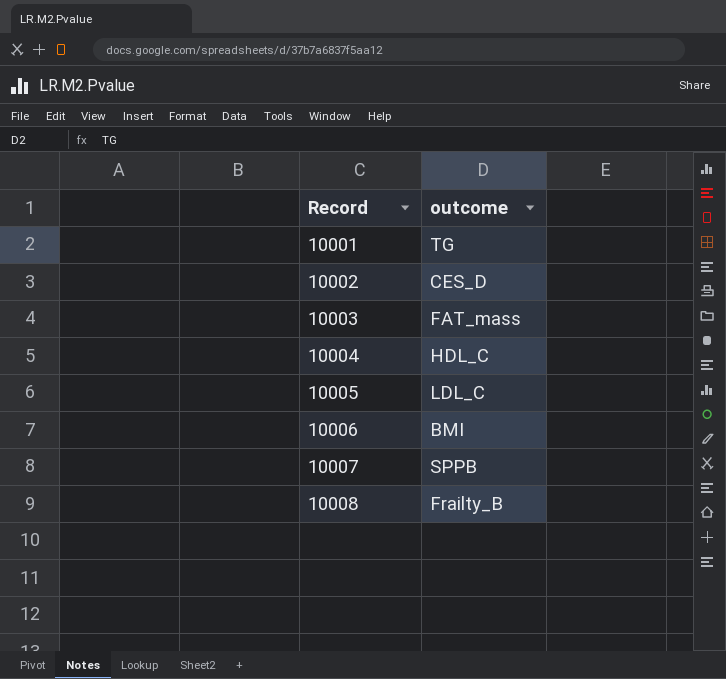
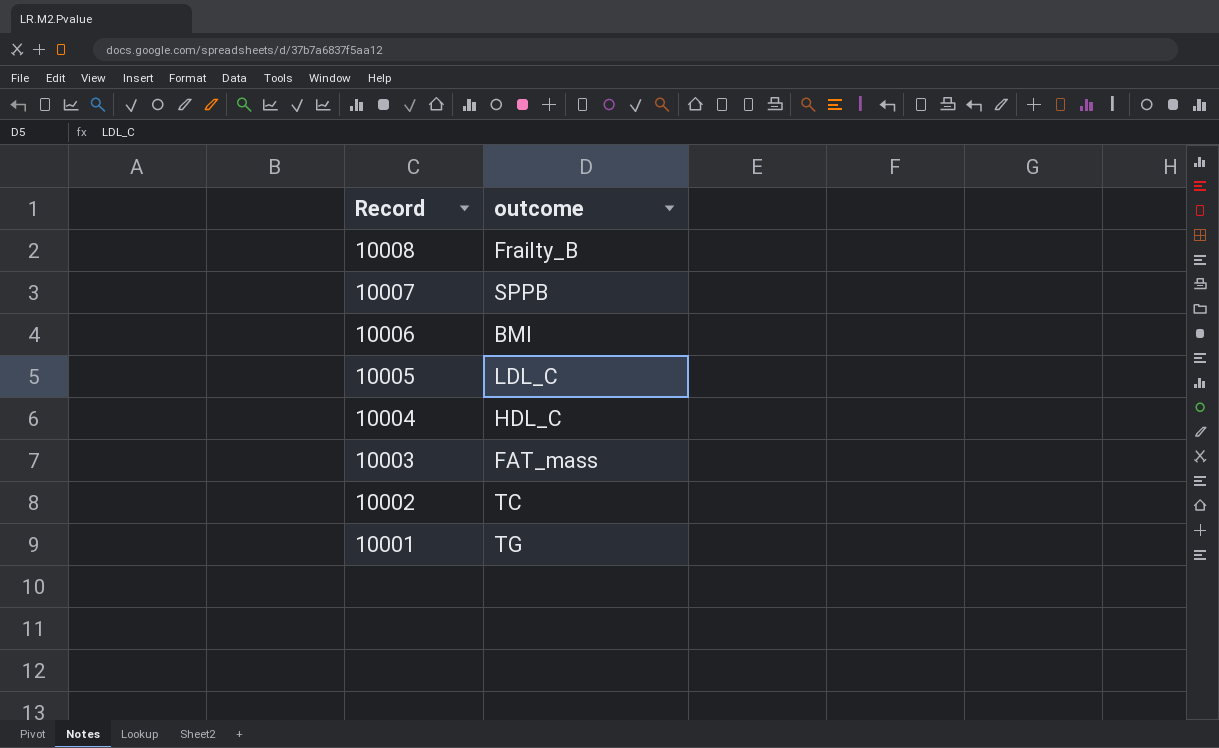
row order: Record ascending -> Record descending
10002 | outcome: CES_D -> TC

